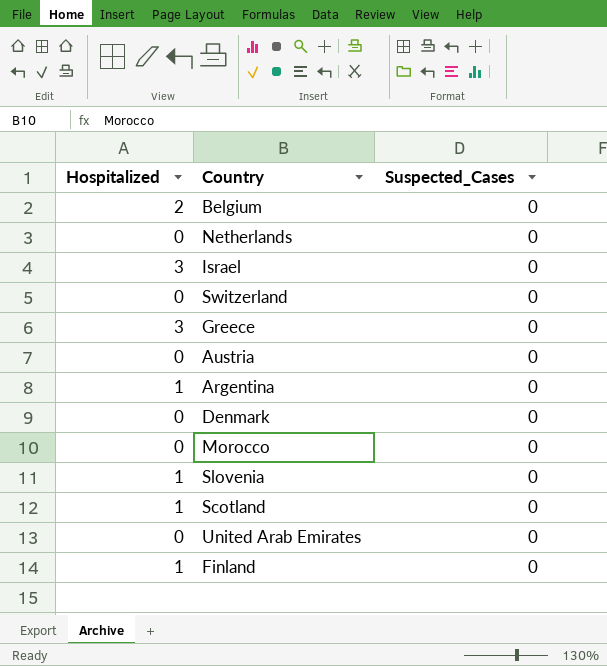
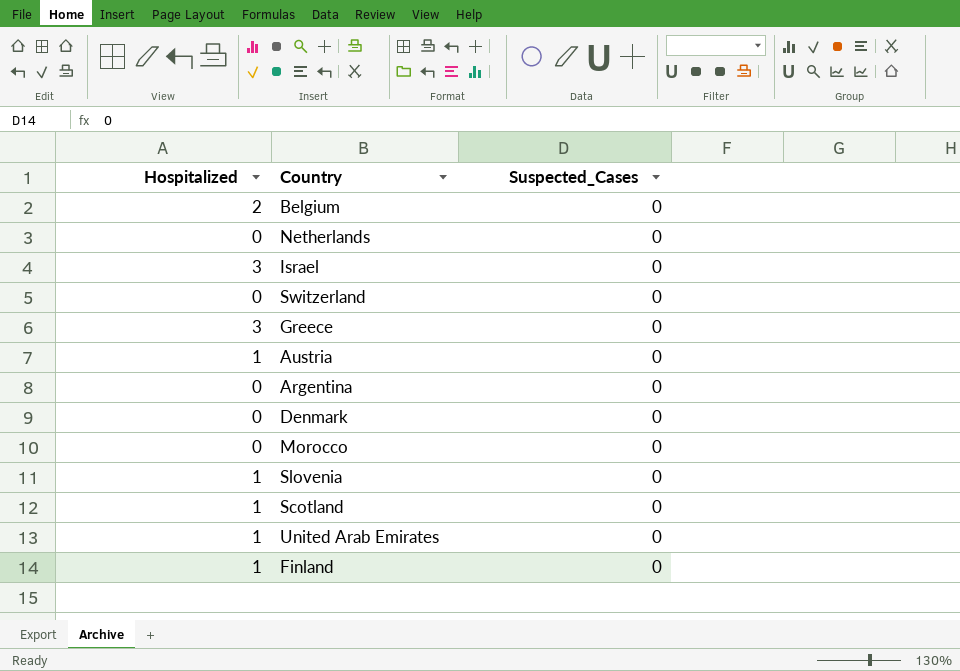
Austria | Hospitalized: 0 -> 1
Argentina | Hospitalized: 1 -> 0
United Arab Emirates | Hospitalized: 0 -> 1

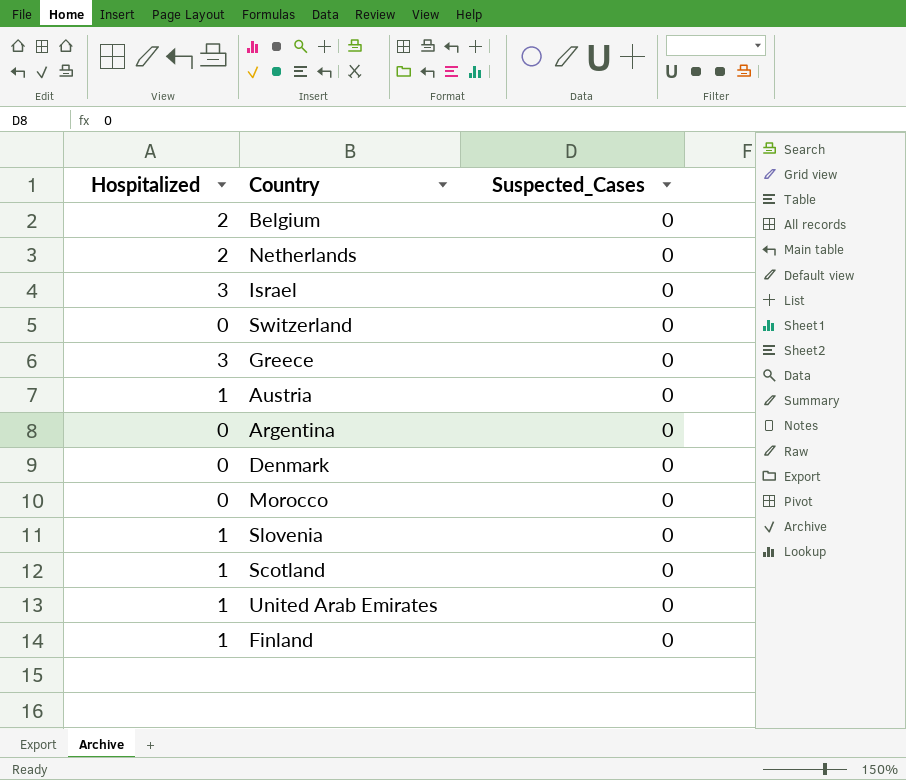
Netherlands | Hospitalized: 0 -> 2

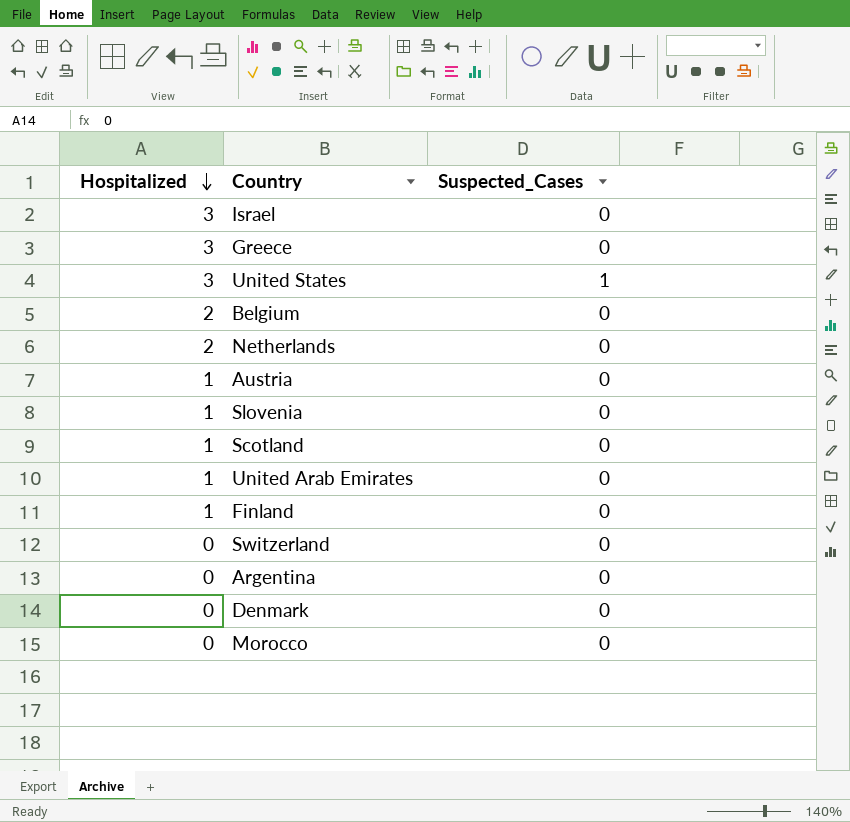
row order: none -> Hospitalized descending
row United States: none -> 3 | 1

